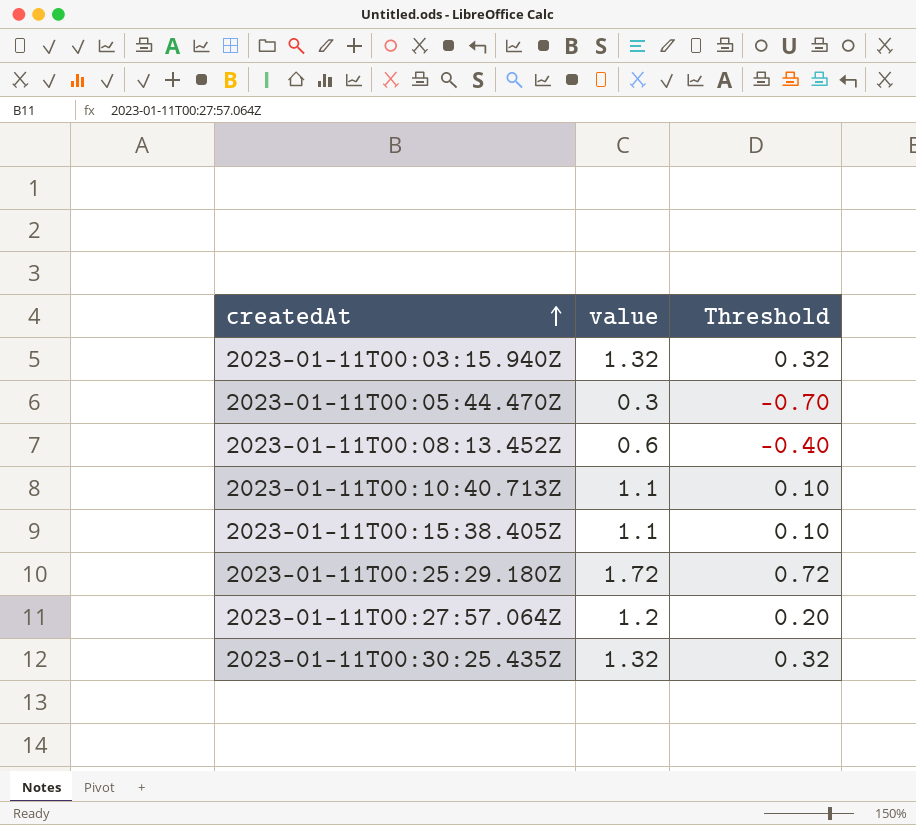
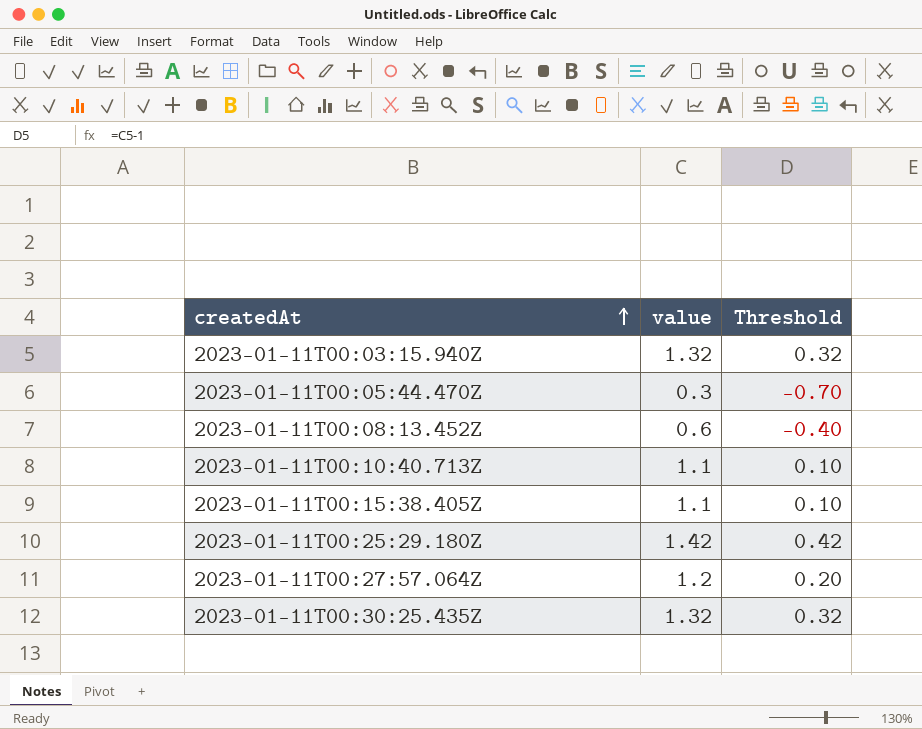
2023-01-11T00:25:29.180Z | value: 1.72 -> 1.42
2023-01-11T00:25:29.180Z | Threshold: 0.72 -> 0.42

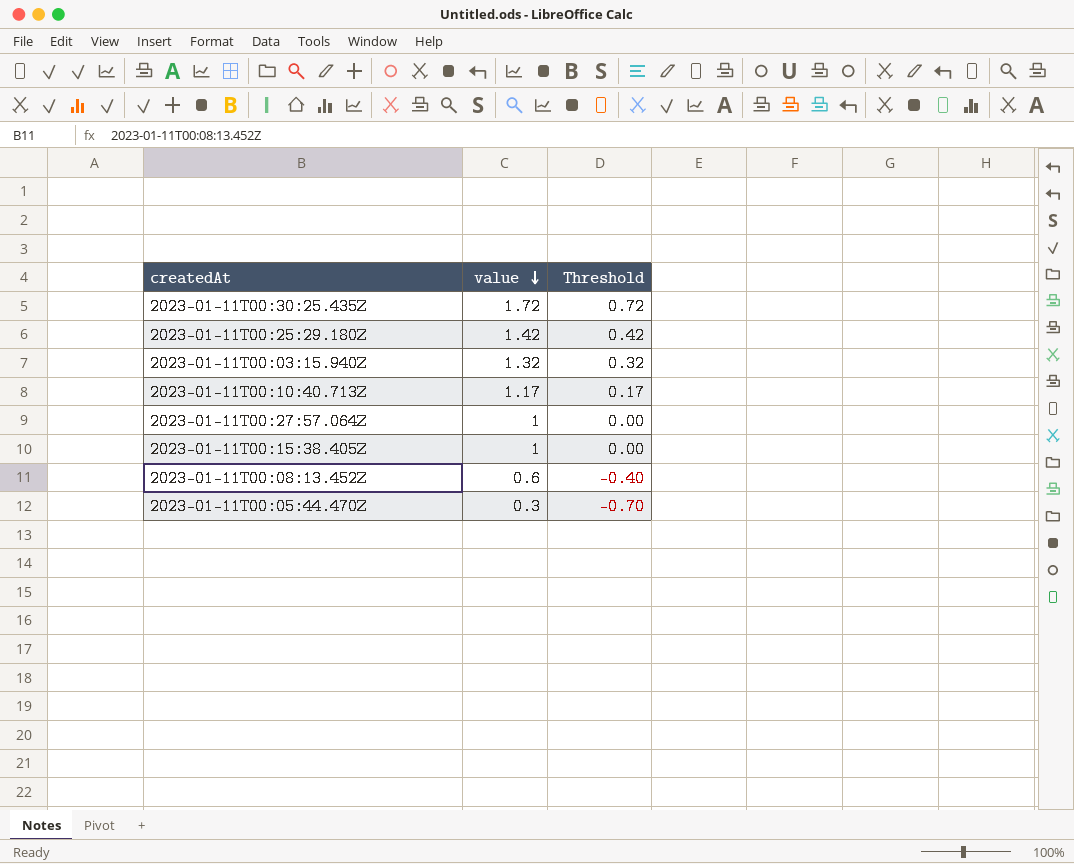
row order: createdAt ascending -> value descending
2023-01-11T00:30:25.435Z | value: 1.32 -> 1.72
2023-01-11T00:30:25.435Z | Threshold: 0.32 -> 0.72
2023-01-11T00:10:40.713Z | value: 1.1 -> 1.17
2023-01-11T00:10:40.713Z | Threshold: 0.10 -> 0.17
2023-01-11T00:27:57.064Z | value: 1.2 -> 1
2023-01-11T00:27:57.064Z | Threshold: 0.20 -> 0.00
2023-01-11T00:15:38.405Z | value: 1.1 -> 1
2023-01-11T00:15:38.405Z | Threshold: 0.10 -> 0.00

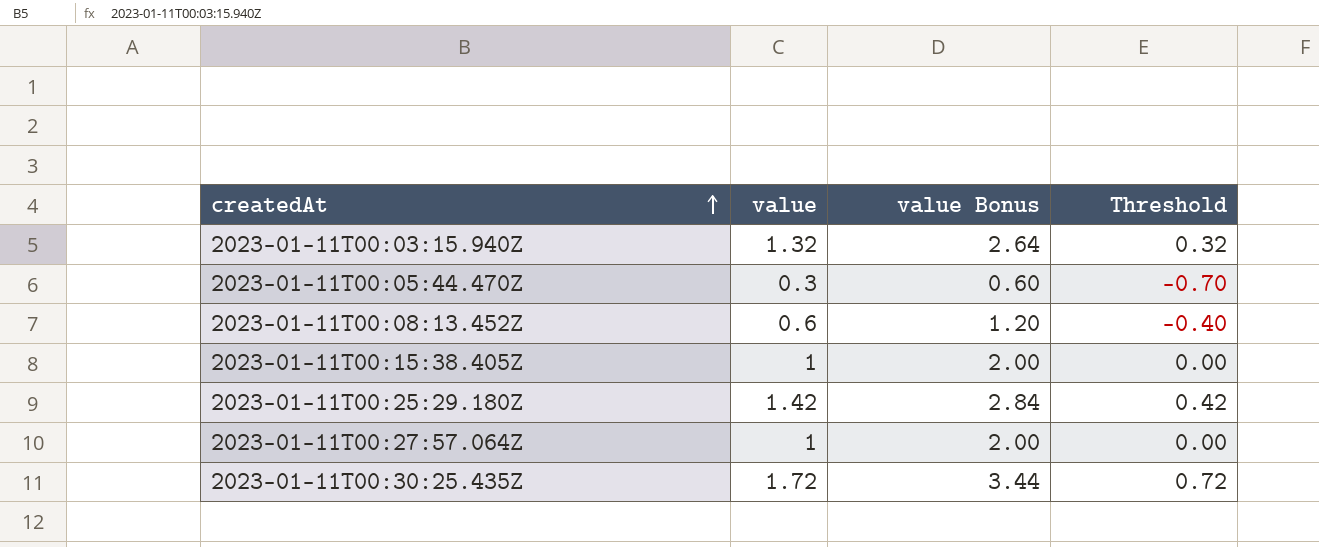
row order: value descending -> createdAt ascending
column value Bonus | formula: none -> [value] * 2
row 2023-01-11T00:10:40.713Z: 1.17 | 0.17 -> none

